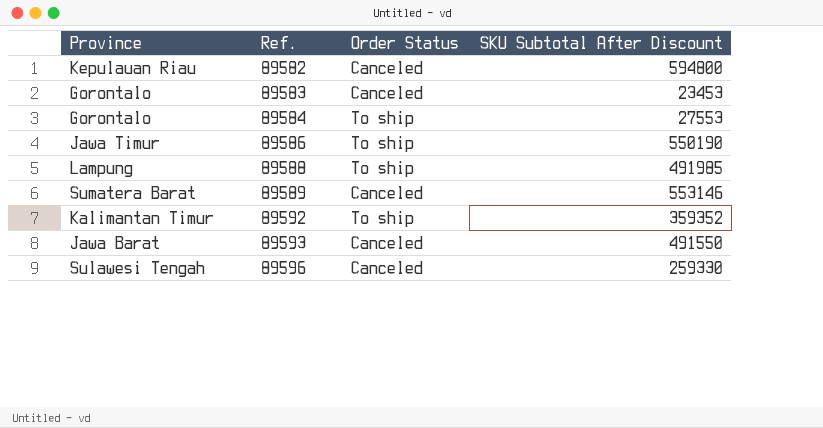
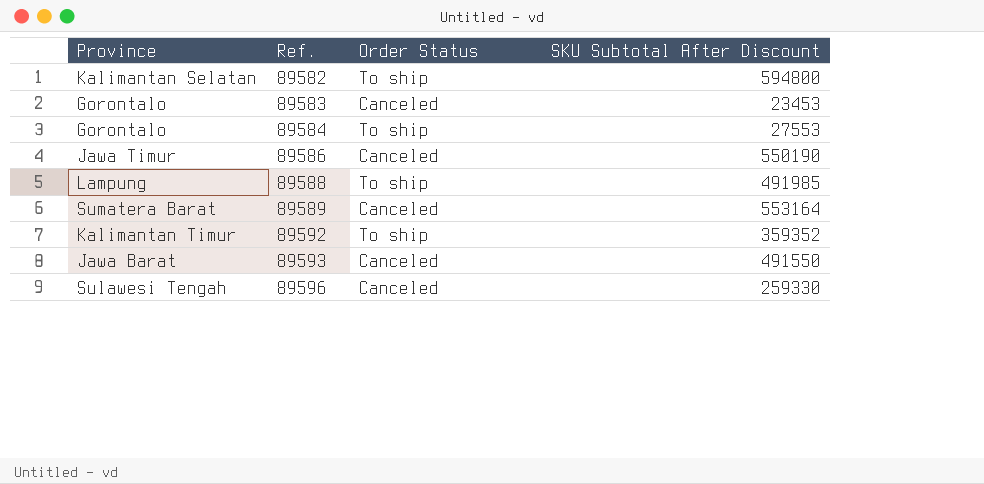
89582 | Province: Kepulauan Riau -> Kalimantan Selatan
89582 | Order Status: Canceled -> To ship
89586 | Order Status: To ship -> Canceled
89589 | SKU Subtotal After Discount: 553146 -> 553164

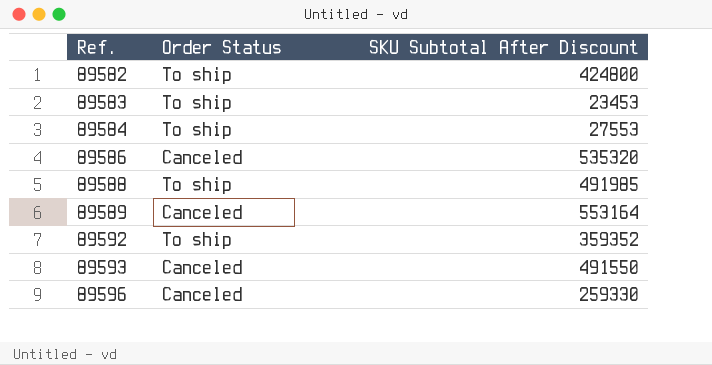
column Province | position: 1 -> none
89582 | SKU Subtotal After Discount: 594800 -> 424800
89583 | Order Status: Canceled -> To ship
89586 | SKU Subtotal After Discount: 550190 -> 535320

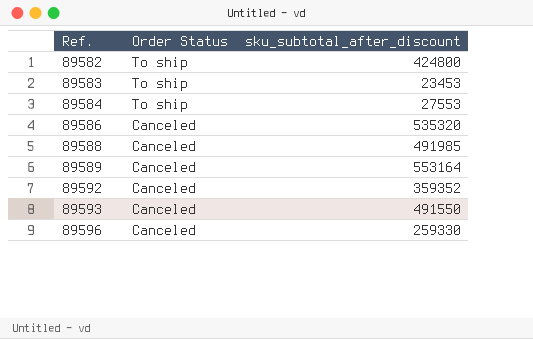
column name: SKU Subtotal After Discount -> sku_subtotal_after_discount
89588 | Order Status: To ship -> Canceled
89592 | Order Status: To ship -> Canceled

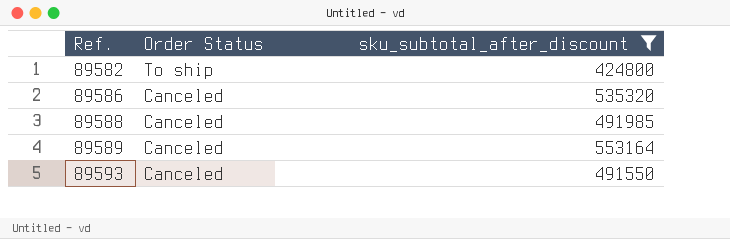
filter: none -> sku_subtotal_after_discount >= 424800

